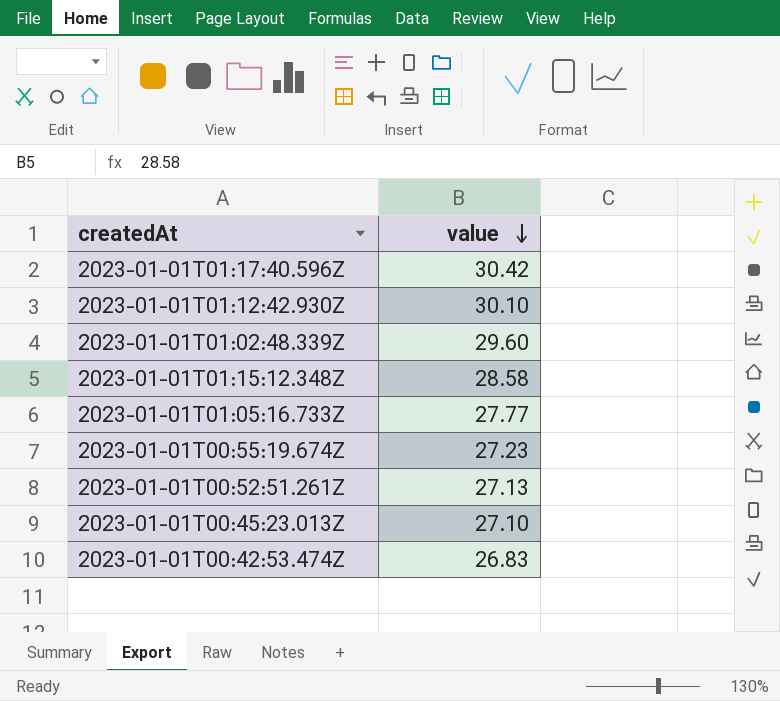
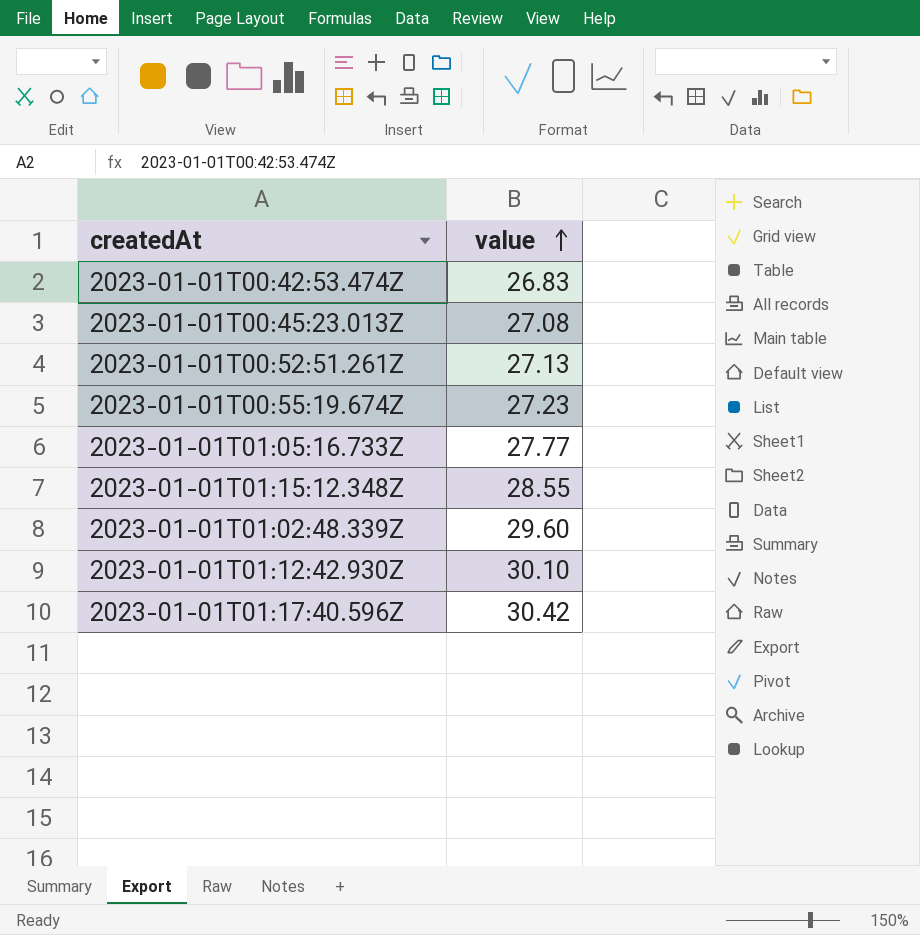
row order: value descending -> value ascending
2023-01-01T00:45:23.013Z | value: 27.10 -> 27.08
2023-01-01T01:15:12.348Z | value: 28.58 -> 28.55

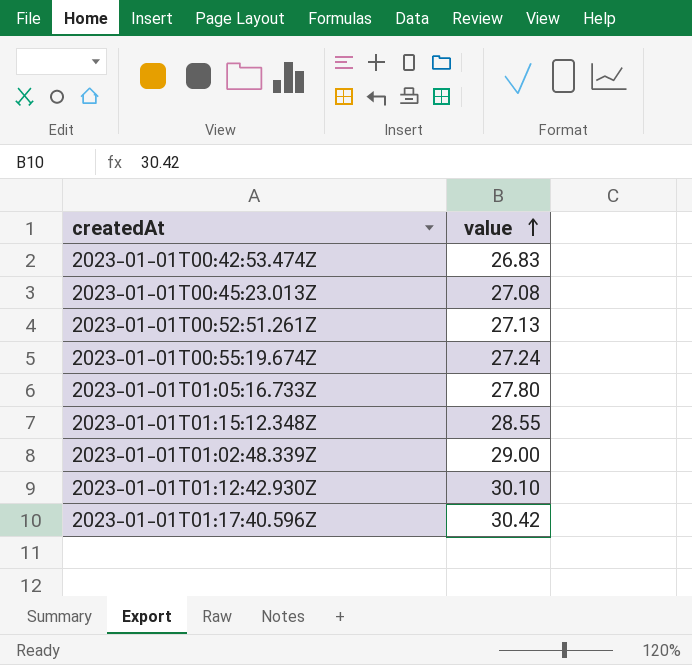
2023-01-01T00:55:19.674Z | value: 27.23 -> 27.24
2023-01-01T01:05:16.733Z | value: 27.77 -> 27.80
2023-01-01T01:02:48.339Z | value: 29.60 -> 29.00

